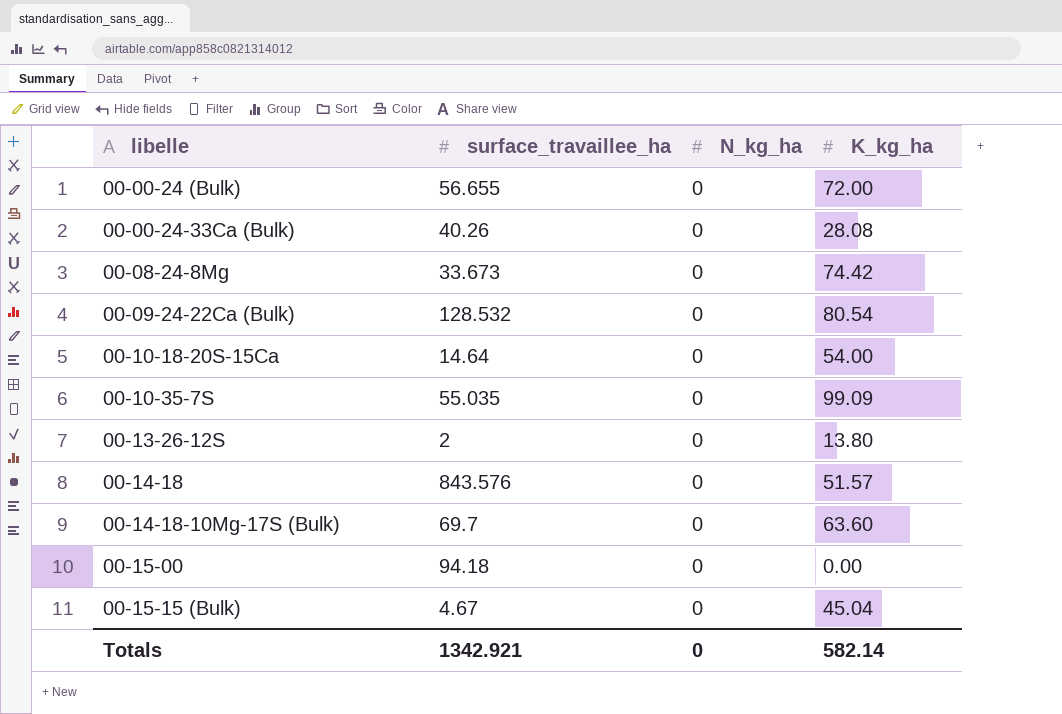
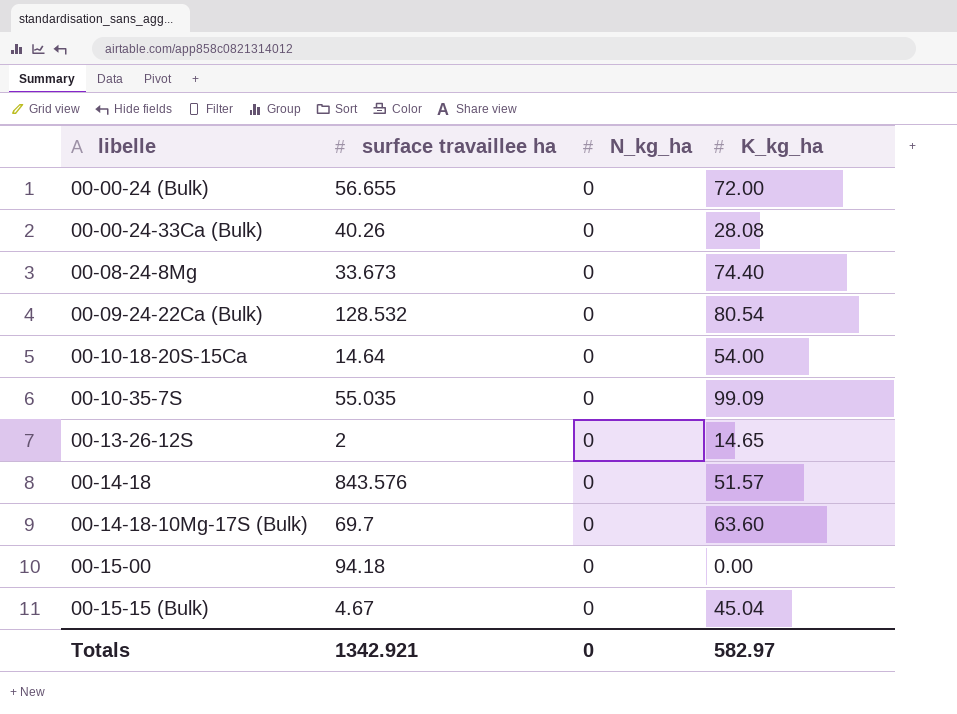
column name: surface_travaillee_ha -> surface travaillee ha
00-08-24-8Mg | K_kg_ha: 74.42 -> 74.40
00-13-26-12S | K_kg_ha: 13.80 -> 14.65
Totals | K_kg_ha: 582.14 -> 582.97

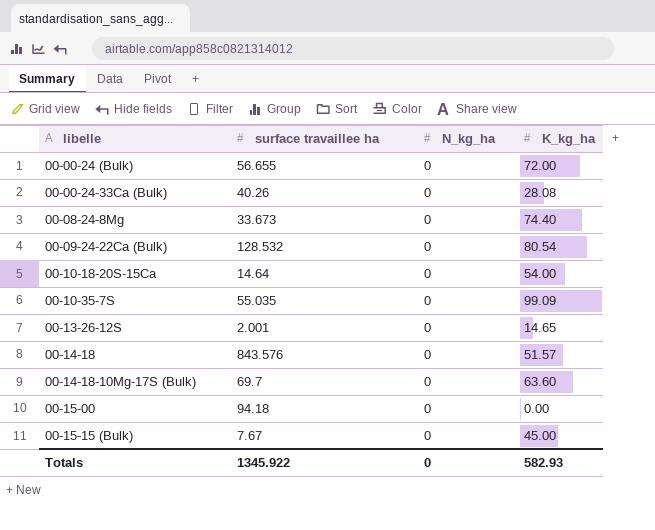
00-13-26-12S | surface travaillee ha: 2 -> 2.001
00-15-15 (Bulk) | surface travaillee ha: 4.67 -> 7.67
00-15-15 (Bulk) | K_kg_ha: 45.04 -> 45.00
Totals | surface travaillee ha: 1342.921 -> 1345.922
Totals | K_kg_ha: 582.97 -> 582.93

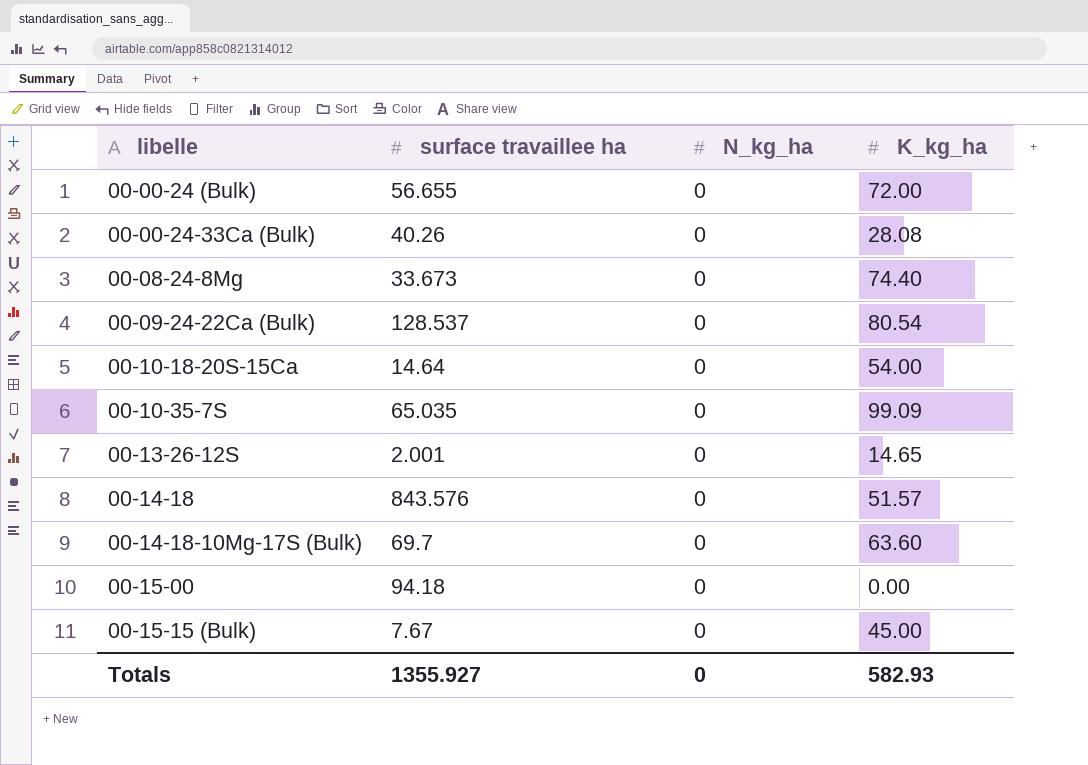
00-09-24-22Ca (Bulk) | surface travaillee ha: 128.532 -> 128.537
00-10-35-7S | surface travaillee ha: 55.035 -> 65.035
Totals | surface travaillee ha: 1345.922 -> 1355.927

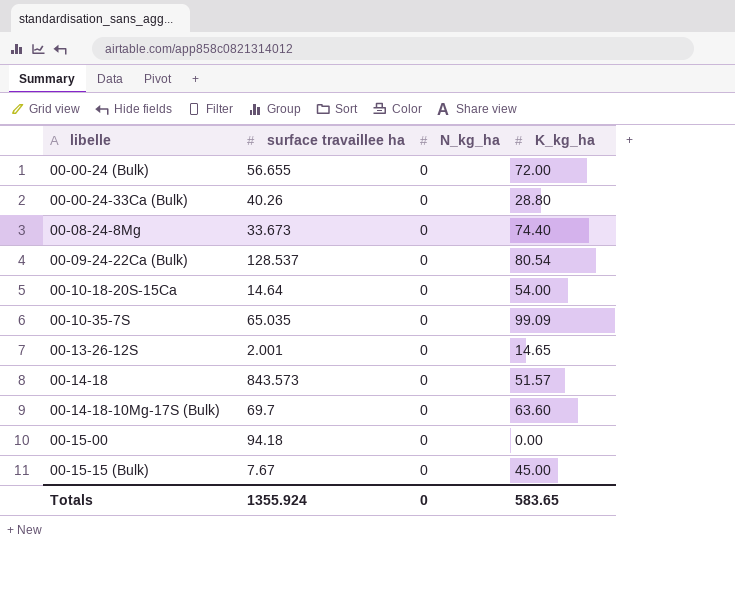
00-00-24-33Ca (Bulk) | K_kg_ha: 28.08 -> 28.80
00-14-18 | surface travaillee ha: 843.576 -> 843.573
Totals | surface travaillee ha: 1355.927 -> 1355.924
Totals | K_kg_ha: 582.93 -> 583.65

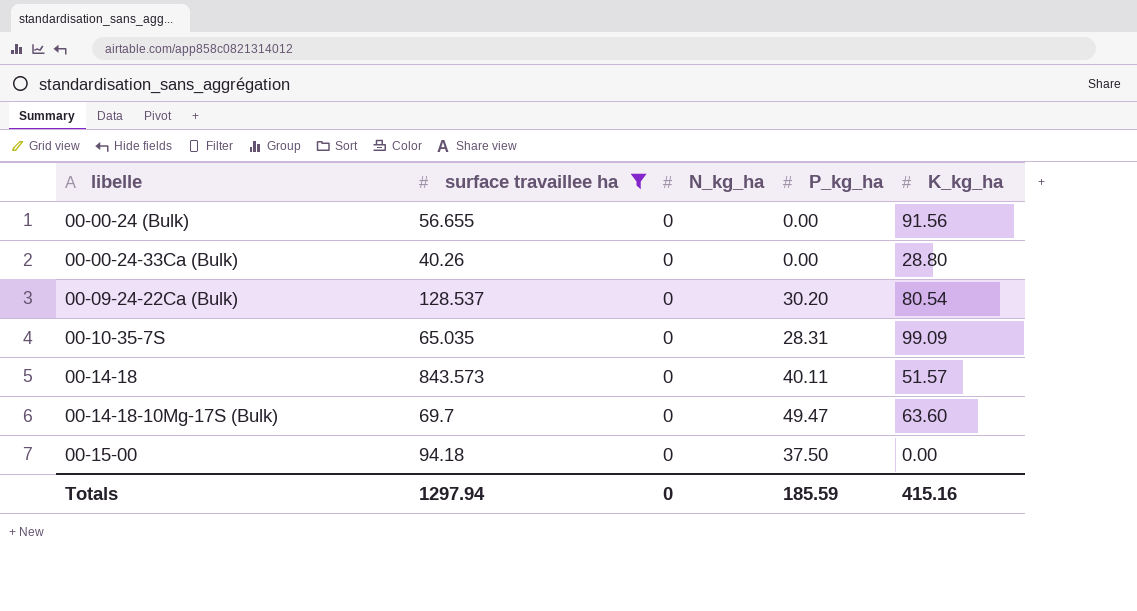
filter: none -> surface travaillee ha >= 40.26
column P_kg_ha | position: none -> 4
00-00-24 (Bulk) | K_kg_ha: 72.00 -> 91.56
Totals | surface travaillee ha: 1355.924 -> 1297.94
Totals | K_kg_ha: 583.65 -> 415.16

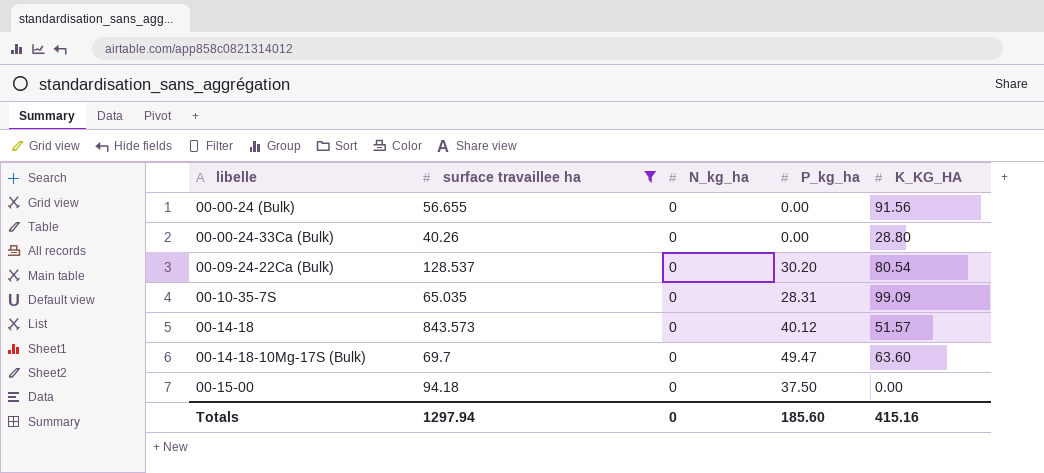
column name: K_kg_ha -> K_KG_HA
00-14-18 | P_kg_ha: 40.11 -> 40.12
Totals | P_kg_ha: 185.59 -> 185.60

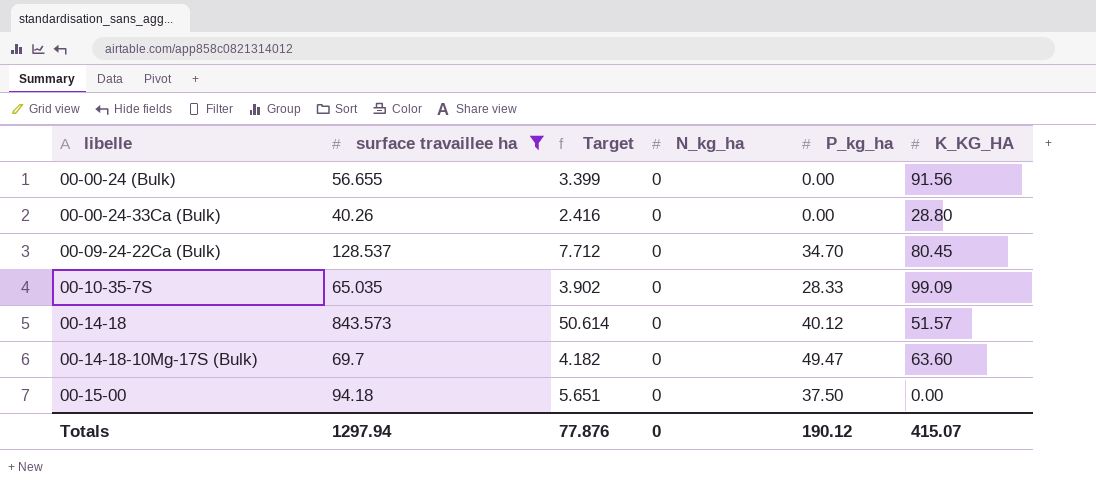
column Target | formula: none -> [surface travaillee ha] * 0.06
00-09-24-22Ca (Bulk) | P_kg_ha: 30.20 -> 34.70
00-09-24-22Ca (Bulk) | K_KG_HA: 80.54 -> 80.45
00-10-35-7S | P_kg_ha: 28.31 -> 28.33
Totals | P_kg_ha: 185.60 -> 190.12
Totals | K_KG_HA: 415.16 -> 415.07

